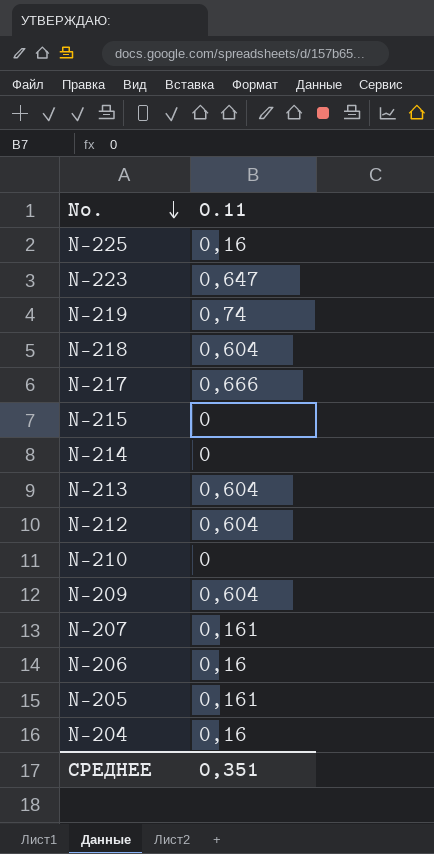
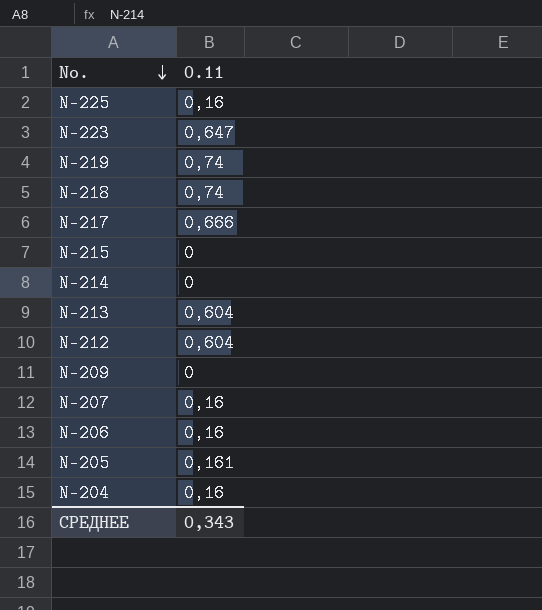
row N-210: 0 -> none
N-218 | 0.11: 0,604 -> 0,74
N-209 | 0.11: 0,604 -> 0
N-207 | 0.11: 0,161 -> 0,16
СРЕДНЕЕ | 0.11: 0,351 -> 0,343

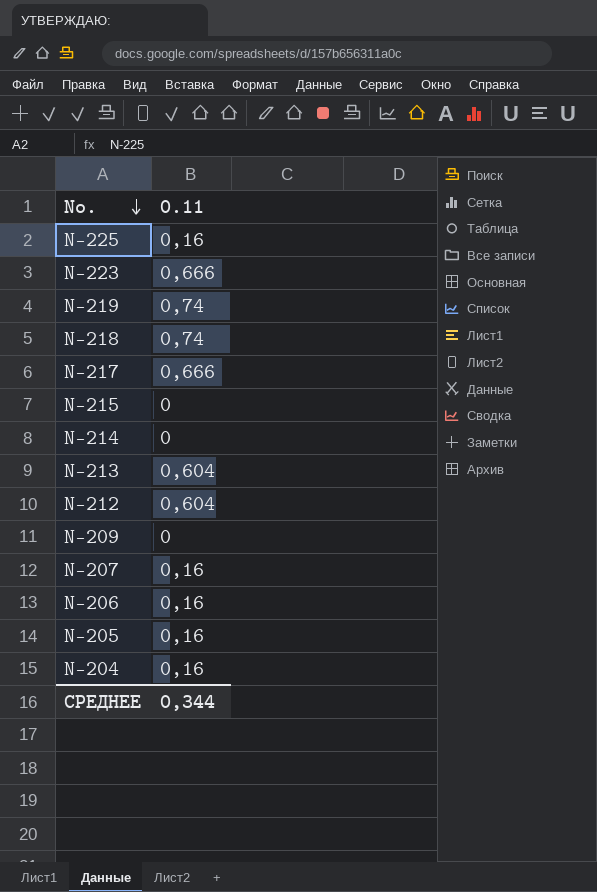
N-223 | 0.11: 0,647 -> 0,666
N-205 | 0.11: 0,161 -> 0,16
СРЕДНЕЕ | 0.11: 0,343 -> 0,344

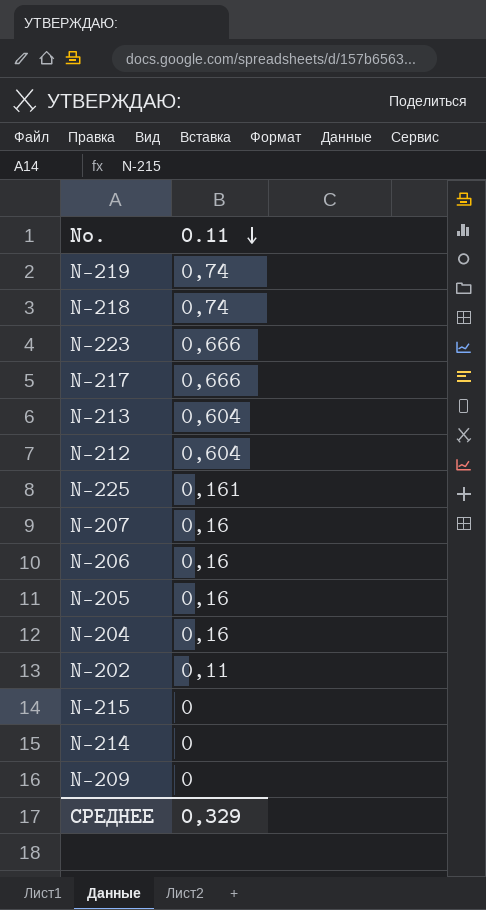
row order: No. descending -> 0.11 descending
N-225 | 0.11: 0,16 -> 0,161
row N-202: none -> 0,11
СРЕДНЕЕ | 0.11: 0,344 -> 0,329

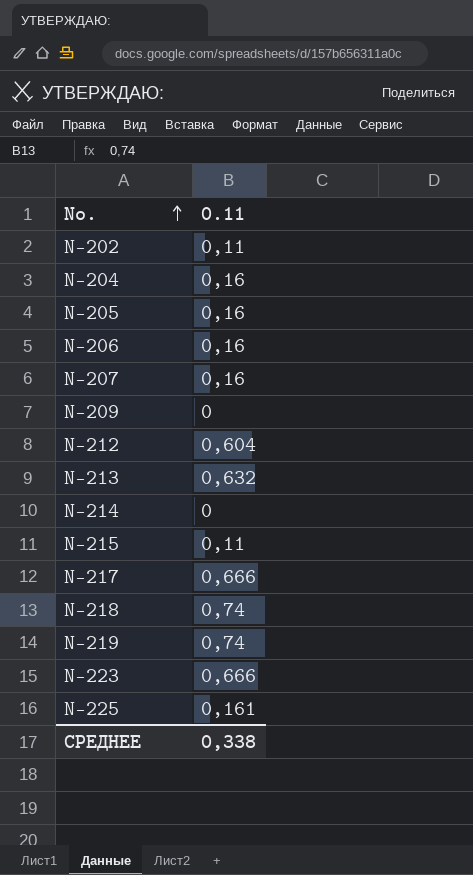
row order: 0.11 descending -> No. ascending
N-213 | 0.11: 0,604 -> 0,632
N-215 | 0.11: 0 -> 0,11
СРЕДНЕЕ | 0.11: 0,329 -> 0,338

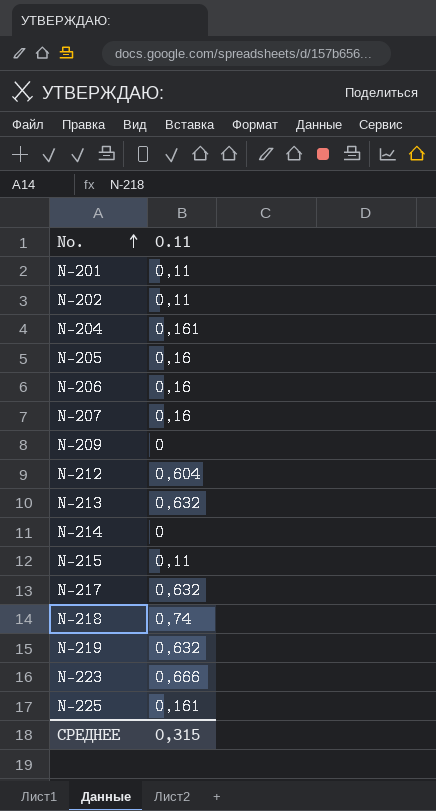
row N-201: none -> 0,11
N-204 | 0.11: 0,16 -> 0,161
N-217 | 0.11: 0,666 -> 0,632
N-219 | 0.11: 0,74 -> 0,632
СРЕДНЕЕ | 0.11: 0,338 -> 0,315

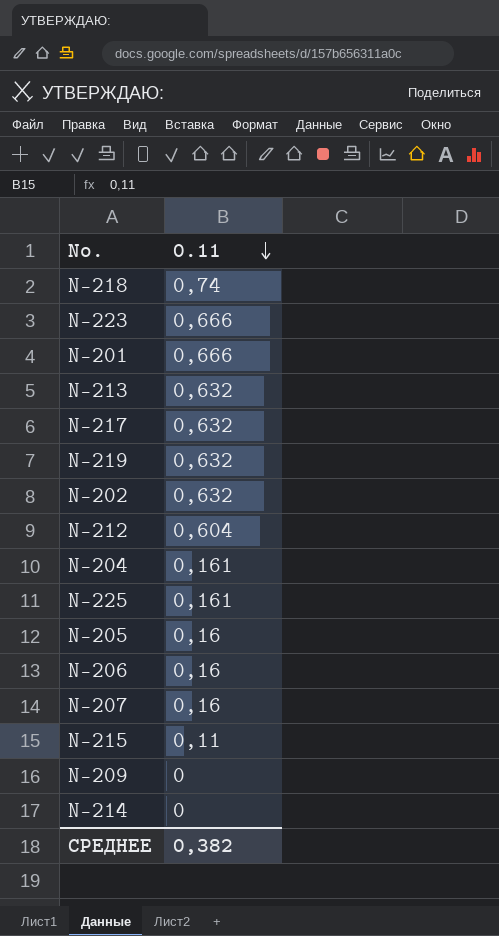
row order: No. ascending -> 0.11 descending
N-201 | 0.11: 0,11 -> 0,666
N-202 | 0.11: 0,11 -> 0,632
СРЕДНЕЕ | 0.11: 0,315 -> 0,382

